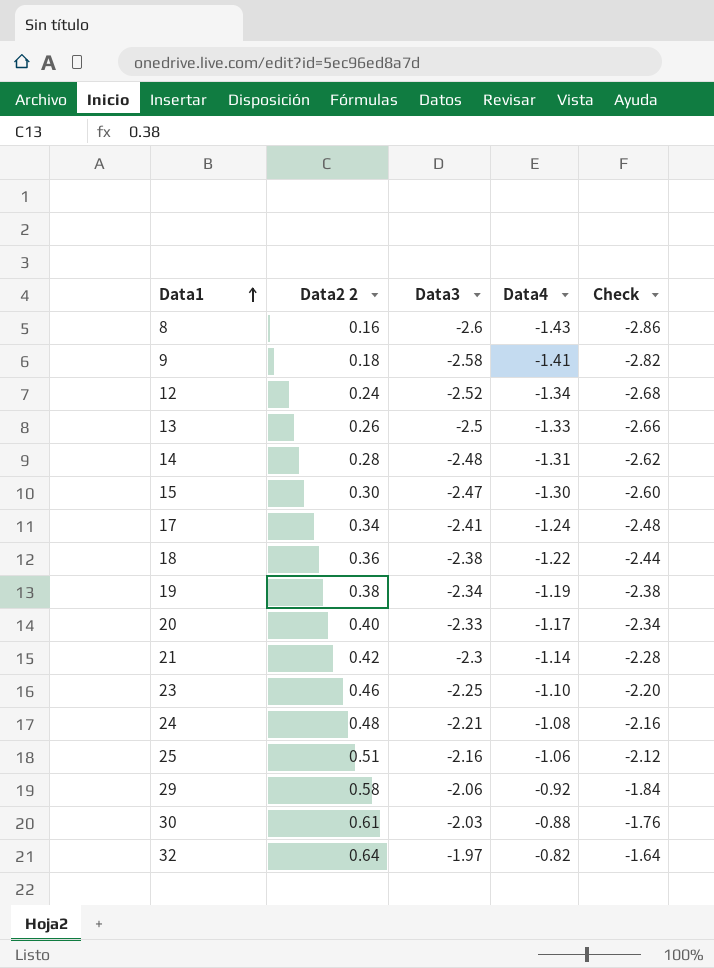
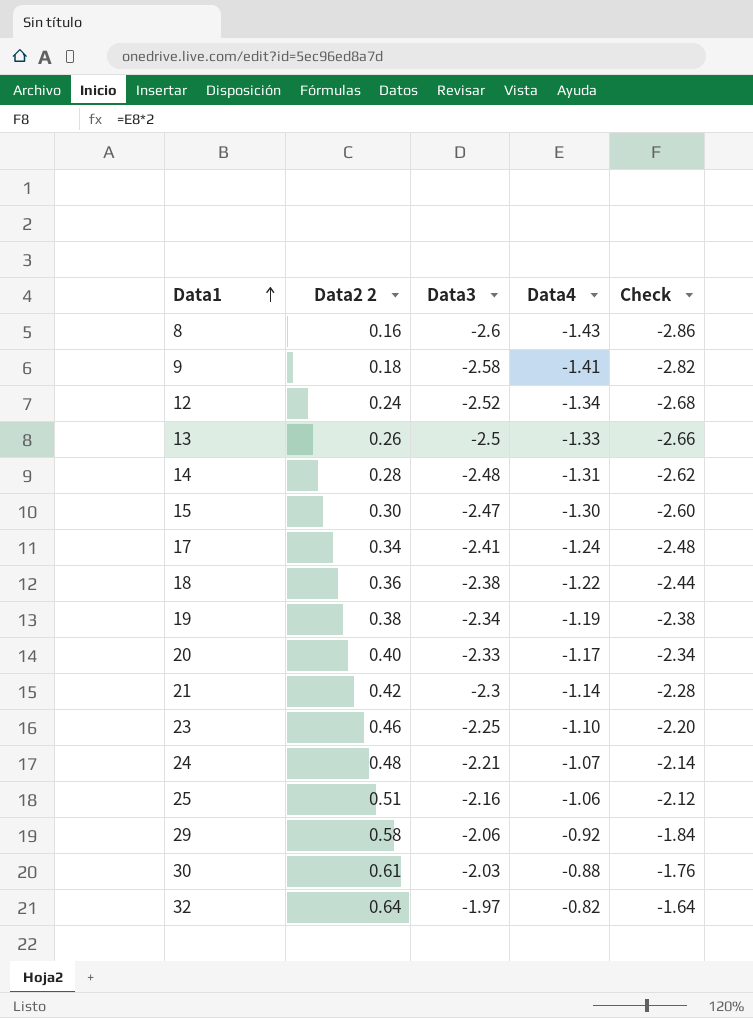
24 | Data4: -1.08 -> -1.07
24 | Check: -2.16 -> -2.14

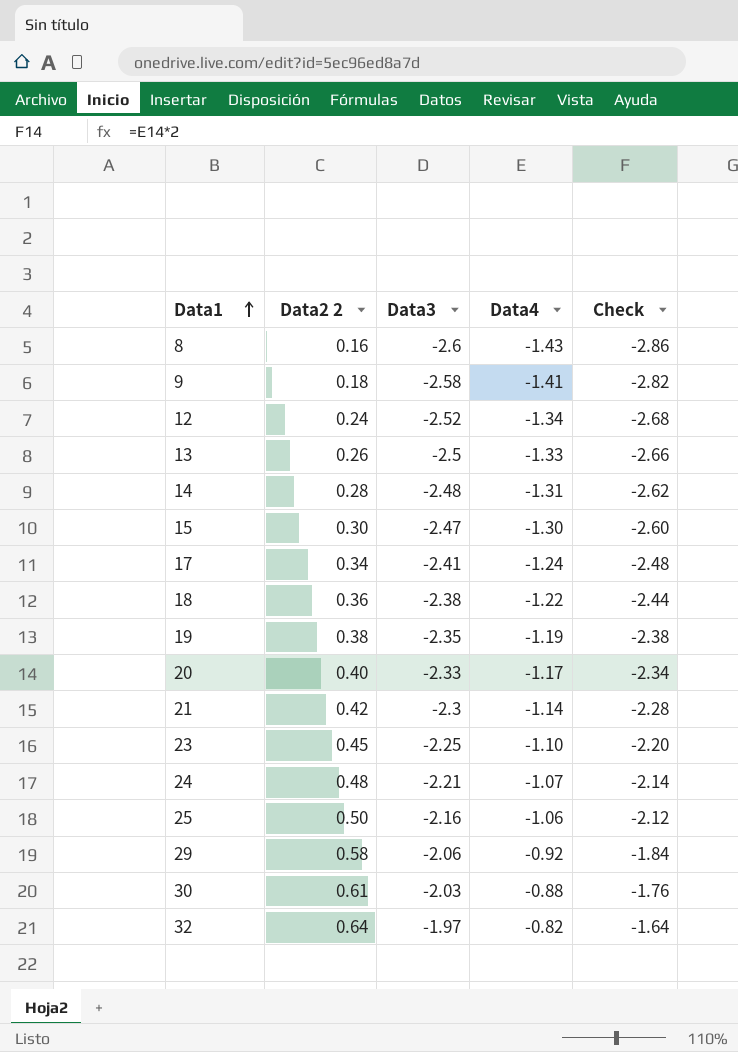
19 | Data3: -2.34 -> -2.35
23 | Data2 2: 0.46 -> 0.45
25 | Data2 2: 0.51 -> 0.50

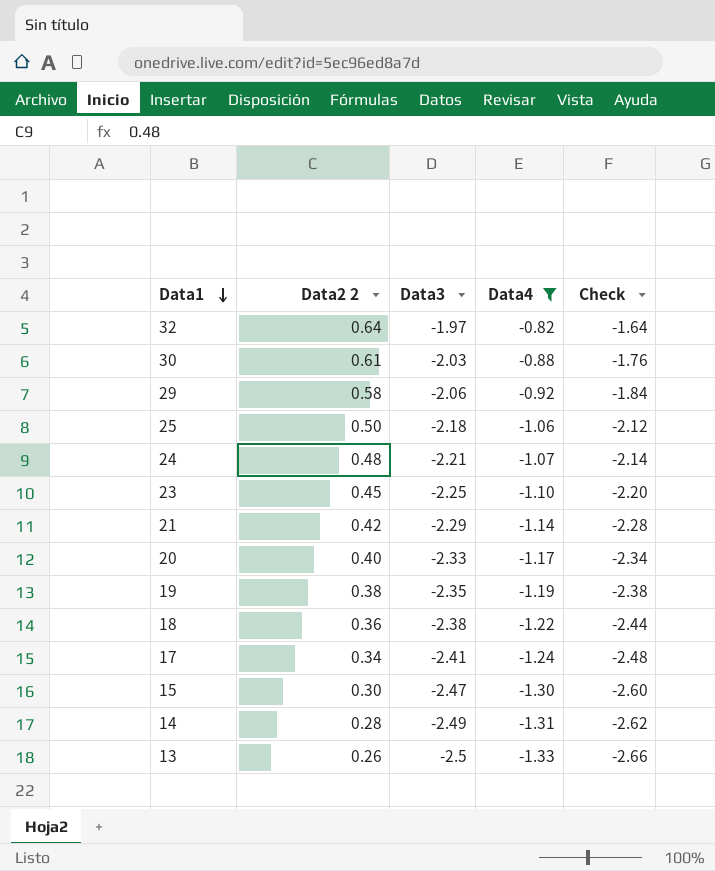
filter: none -> Data4 >= -1.33
row order: Data1 ascending -> Data1 descending
25 | Data3: -2.16 -> -2.18
21 | Data3: -2.3 -> -2.29
14 | Data3: -2.48 -> -2.49

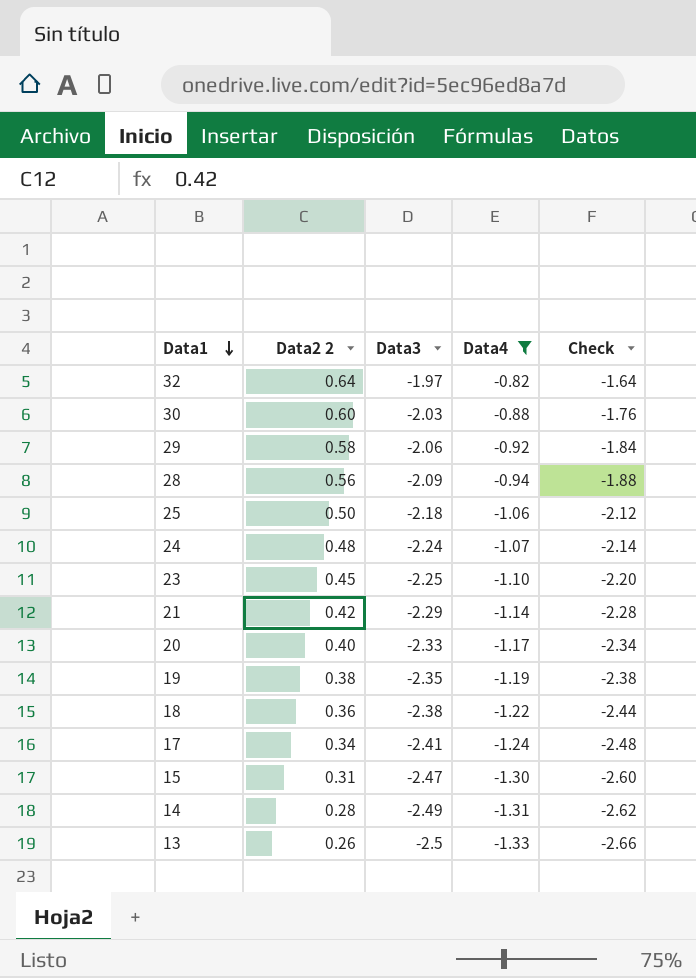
30 | Data2 2: 0.61 -> 0.60
row 28: none -> 0.56 | -2.09 | -0.94 | -1.88
24 | Data3: -2.21 -> -2.24
15 | Data2 2: 0.30 -> 0.31

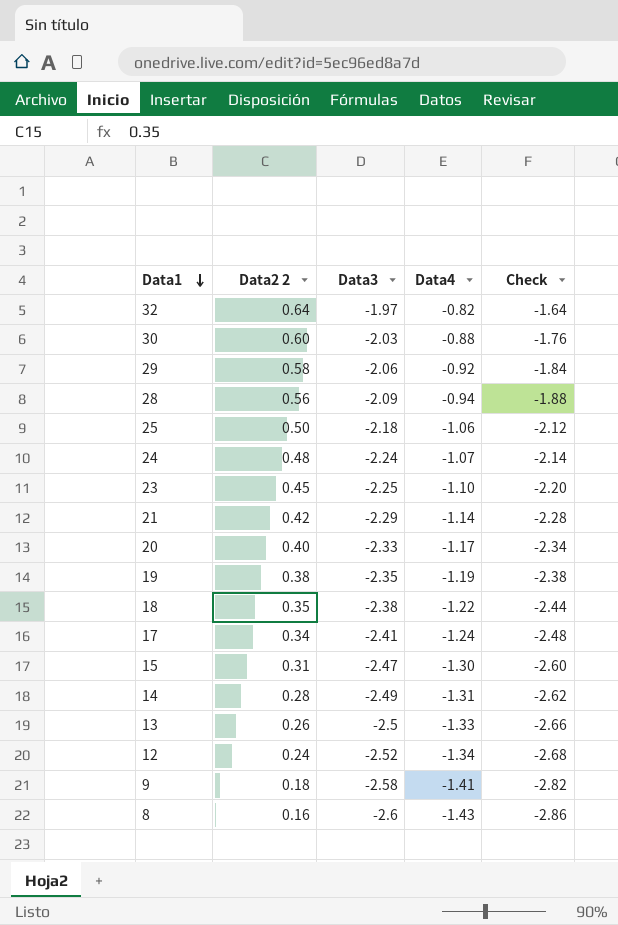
filter: Data4 >= -1.33 -> none
18 | Data2 2: 0.36 -> 0.35

